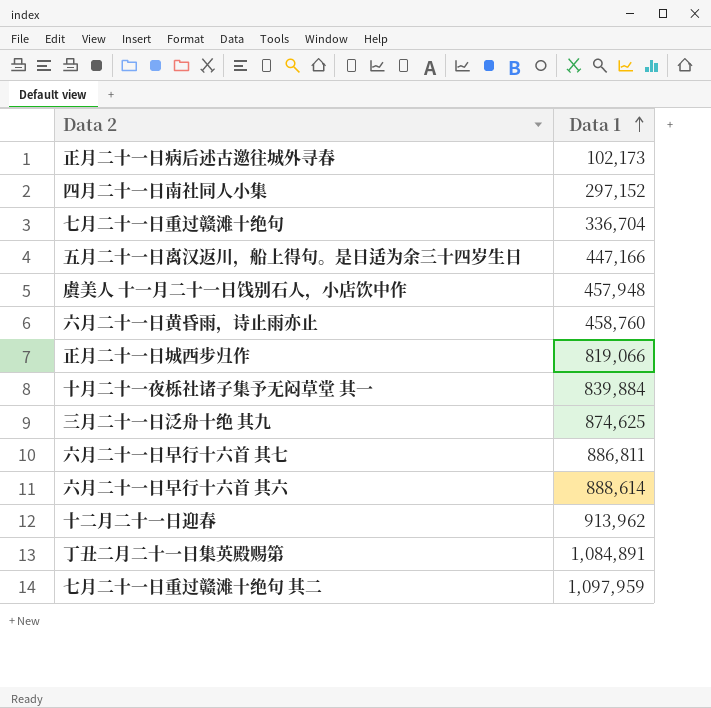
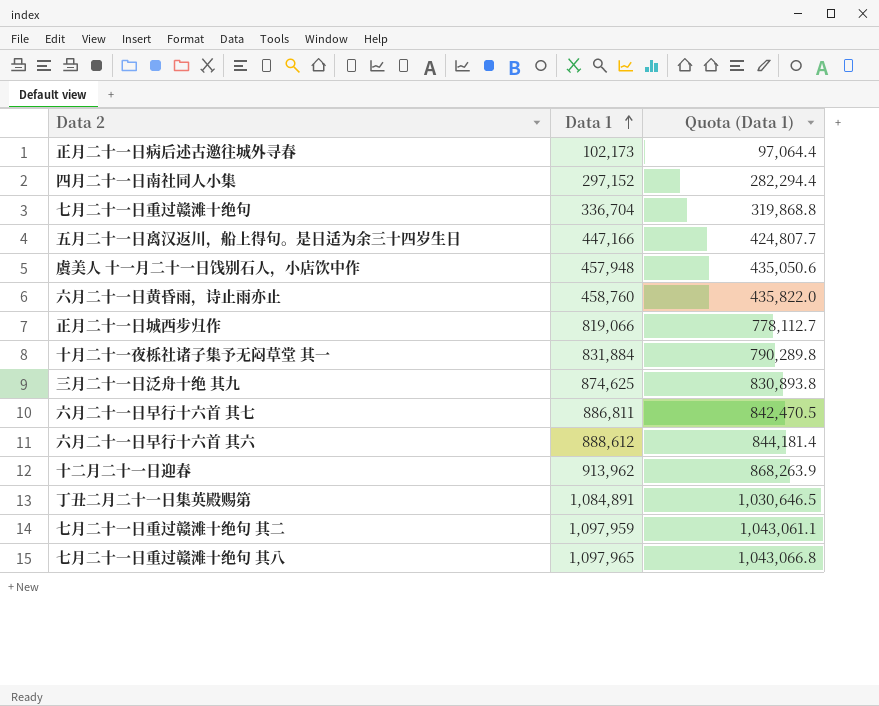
column Quota (Data 1) | formula: none -> [Data 1] * 0.95
十月二十一夜栎社诸子集予无闷草堂 其一 | Data 1: 839,884 -> 831,884
六月二十一日早行十六首 其六 | Data 1: 888,614 -> 888,612
row 七月二十一日重过赣滩十绝句 其八: none -> 1,097,965 | 1,043,066.8

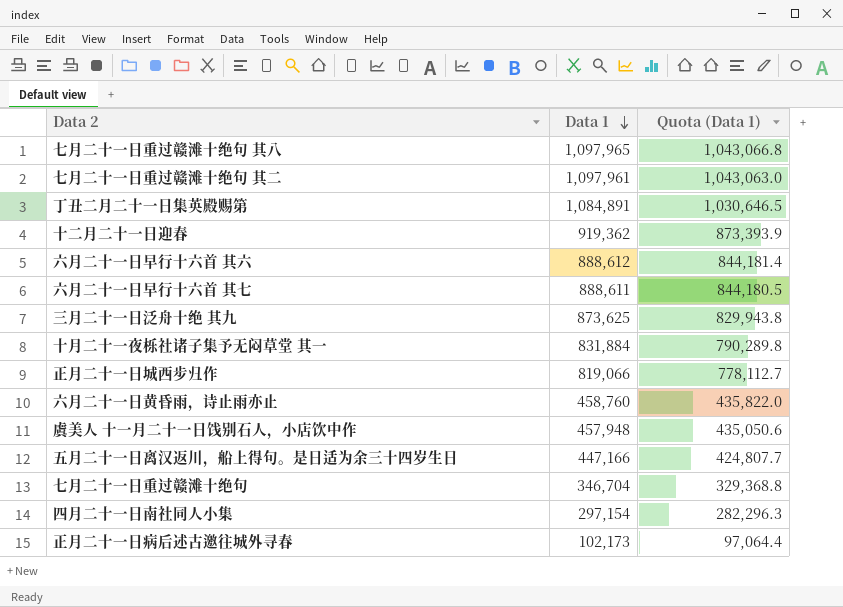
row order: Data 1 ascending -> Data 1 descending
七月二十一日重过赣滩十绝句 其二 | Data 1: 1,097,959 -> 1,097,961
七月二十一日重过赣滩十绝句 其二 | Quota (Data 1): 1,043,061.1 -> 1,043,063.0
十二月二十一日迎春 | Data 1: 913,962 -> 919,362
十二月二十一日迎春 | Quota (Data 1): 868,263.9 -> 873,393.9
六月二十一日早行十六首 其七 | Data 1: 886,811 -> 888,611
六月二十一日早行十六首 其七 | Quota (Data 1): 842,470.5 -> 844,180.5
三月二十一日泛舟十绝 其九 | Data 1: 874,625 -> 873,625
三月二十一日泛舟十绝 其九 | Quota (Data 1): 830,893.8 -> 829,943.8
七月二十一日重过赣滩十绝句 | Data 1: 336,704 -> 346,704
七月二十一日重过赣滩十绝句 | Quota (Data 1): 319,868.8 -> 329,368.8
四月二十一日南社同人小集 | Data 1: 297,152 -> 297,154
四月二十一日南社同人小集 | Quota (Data 1): 282,294.4 -> 282,296.3

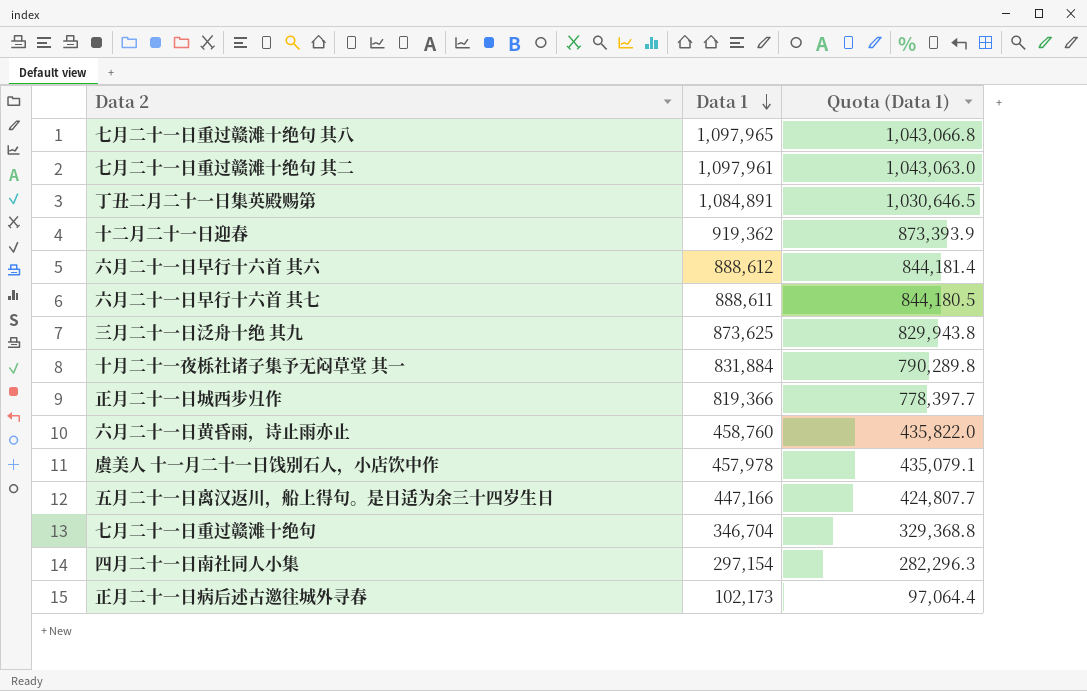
正月二十一日城西步归作 | Data 1: 819,066 -> 819,366
正月二十一日城西步归作 | Quota (Data 1): 778,112.7 -> 778,397.7
虞美人 十一月二十一日饯别石人，小店饮中作 | Data 1: 457,948 -> 457,978
虞美人 十一月二十一日饯别石人，小店饮中作 | Quota (Data 1): 435,050.6 -> 435,079.1

